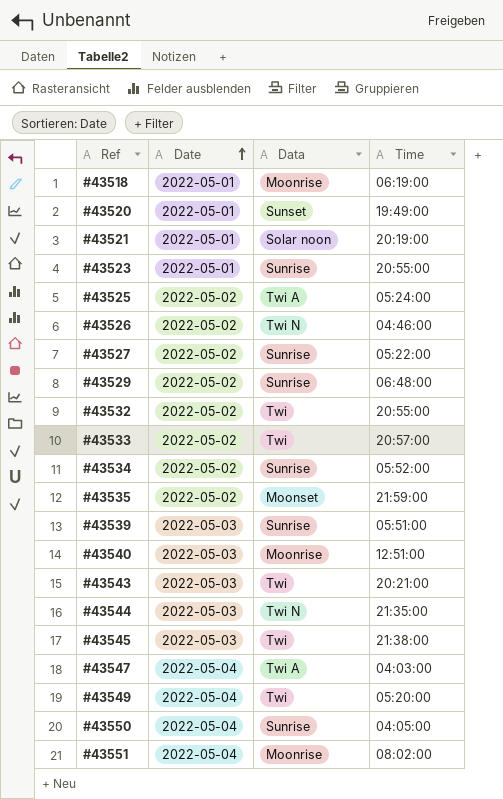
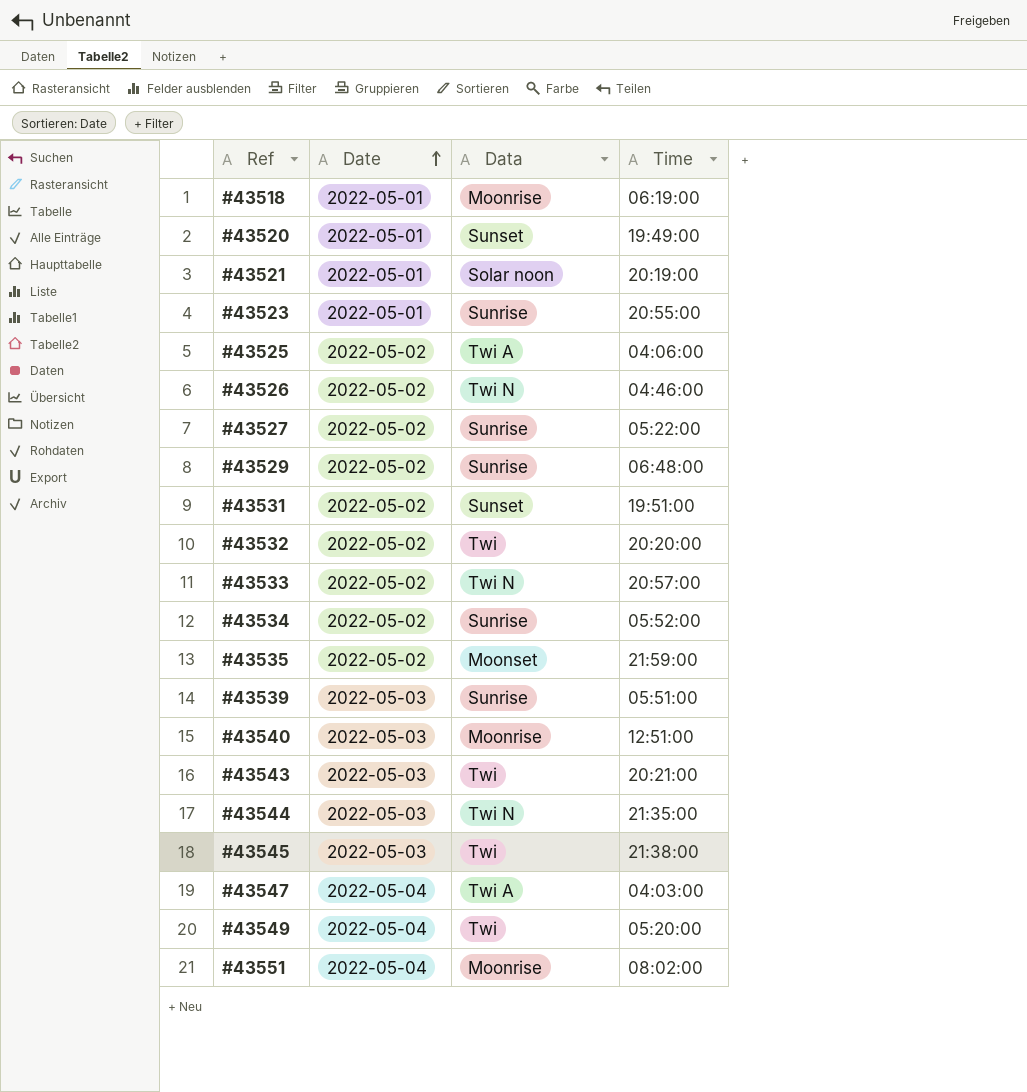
row #43550: 2022-05-04 | Sunrise | 04:05:00 -> none
#43525 | Time: 05:24:00 -> 04:06:00
row #43531: none -> 2022-05-02 | Sunset | 19:51:00
#43532 | Time: 20:55:00 -> 20:20:00
#43533 | Data: Twi -> Twi N

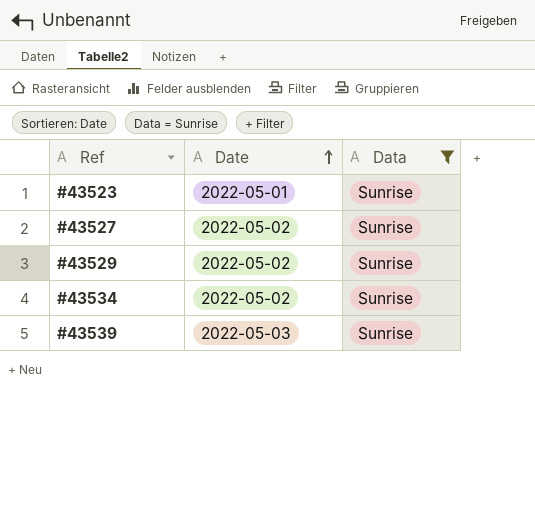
filter: none -> Data = Sunrise
column Time | position: 4 -> none

